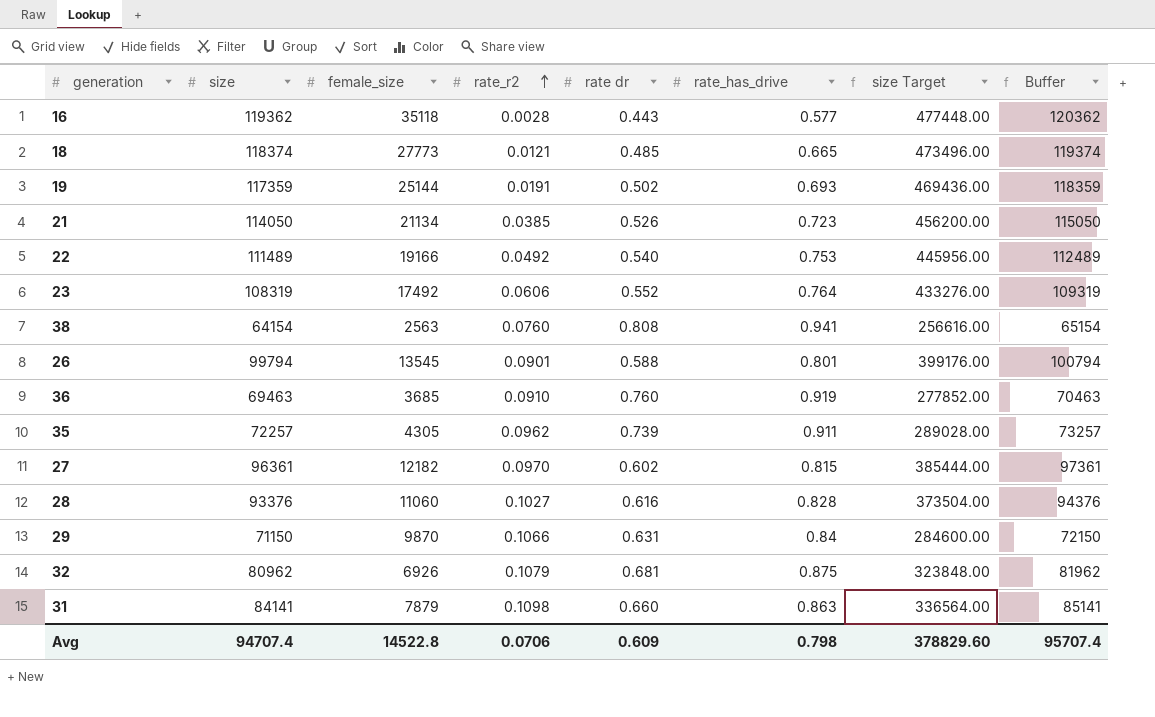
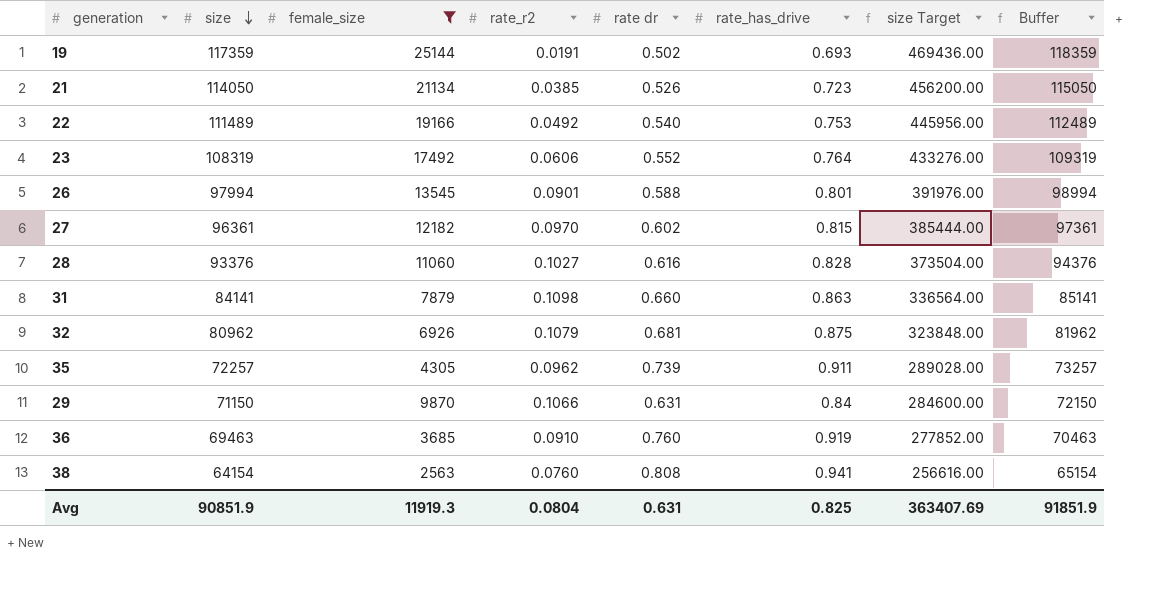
filter: none -> female_size <= 25144
row order: rate_r2 ascending -> size descending
26 | size: 99794 -> 97994
26 | size Target: 399176.00 -> 391976.00
26 | Buffer: 100794 -> 98994
Avg | size: 94707.4 -> 90851.9
Avg | female_size: 14522.8 -> 11919.3
Avg | rate_r2: 0.0706 -> 0.0804
Avg | rate dr: 0.609 -> 0.631
Avg | rate_has_drive: 0.798 -> 0.825
Avg | size Target: 378829.60 -> 363407.69
Avg | Buffer: 95707.4 -> 91851.9

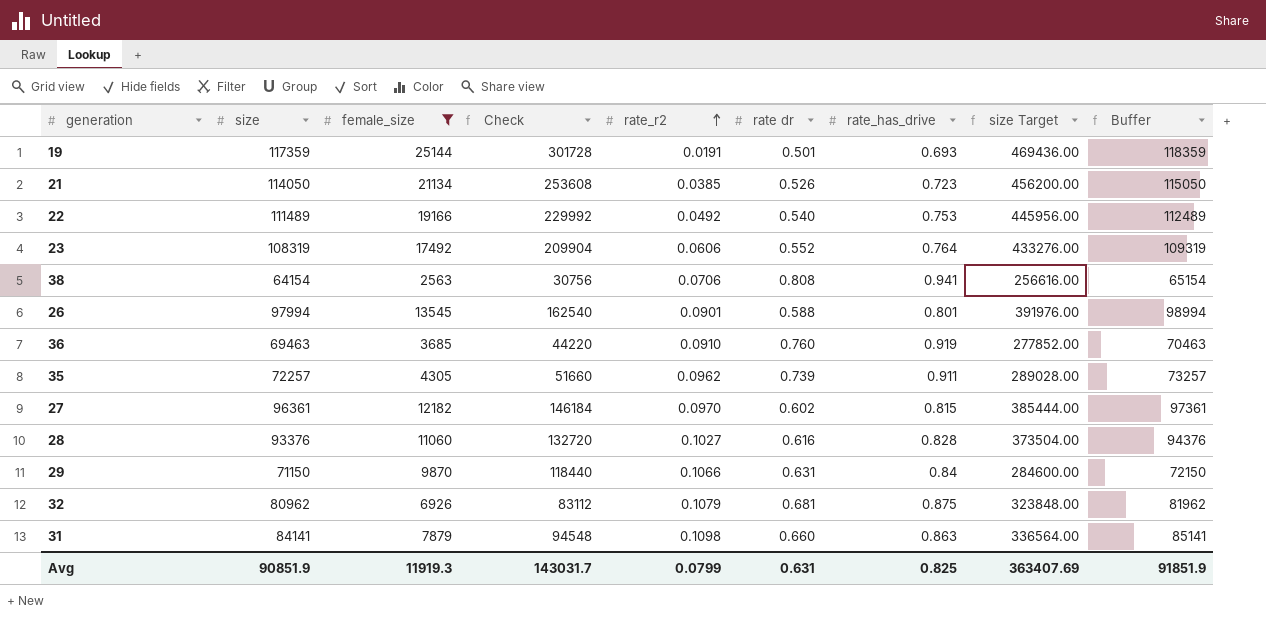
row order: size descending -> rate_r2 ascending
column Check | formula: none -> [female_size] * 12
19 | rate dr: 0.502 -> 0.501
38 | rate_r2: 0.0760 -> 0.0706
Avg | rate_r2: 0.0804 -> 0.0799

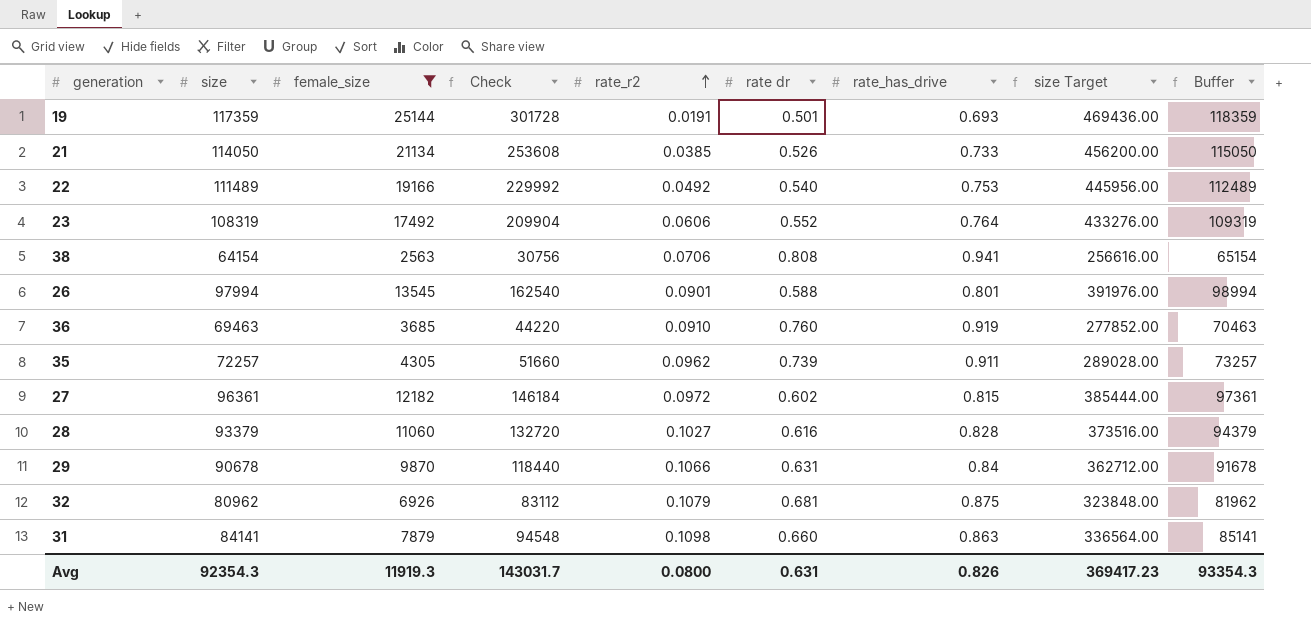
21 | rate_has_drive: 0.723 -> 0.733
27 | rate_r2: 0.0970 -> 0.0972
28 | size: 93376 -> 93379
28 | size Target: 373504.00 -> 373516.00
28 | Buffer: 94376 -> 94379
29 | size: 71150 -> 90678
29 | size Target: 284600.00 -> 362712.00
29 | Buffer: 72150 -> 91678
Avg | size: 90851.9 -> 92354.3
Avg | rate_r2: 0.0799 -> 0.0800
Avg | rate_has_drive: 0.825 -> 0.826
Avg | size Target: 363407.69 -> 369417.23
Avg | Buffer: 91851.9 -> 93354.3

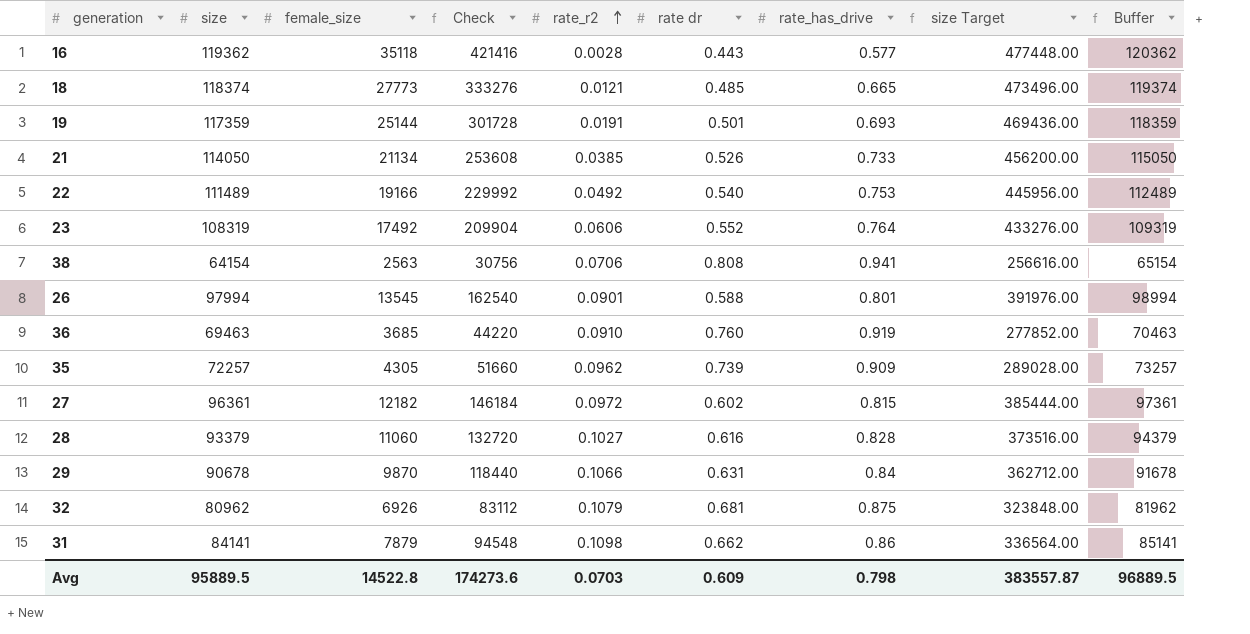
filter: female_size <= 25144 -> none
35 | rate_has_drive: 0.911 -> 0.909
31 | rate dr: 0.660 -> 0.662
31 | rate_has_drive: 0.863 -> 0.86
Avg | size: 92354.3 -> 95889.5
Avg | female_size: 11919.3 -> 14522.8
Avg | Check: 143031.7 -> 174273.6
Avg | rate_r2: 0.0800 -> 0.0703
Avg | rate dr: 0.631 -> 0.609
Avg | rate_has_drive: 0.826 -> 0.798
Avg | size Target: 369417.23 -> 383557.87
Avg | Buffer: 93354.3 -> 96889.5

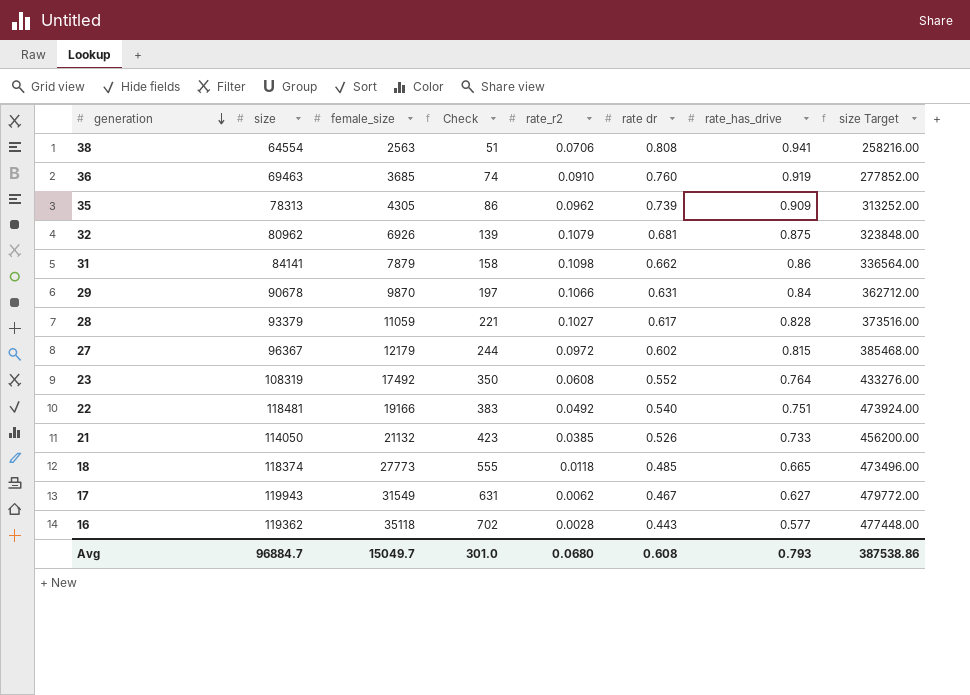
row order: rate_r2 ascending -> generation descending
column Buffer | formula: [size] + 1000 -> none
column Check | formula: [female_size] * 12 -> [female_size] * 0.02
row 19: 117359 | 25144 | 301728 | 0.0191 | 0.501 | 0.693 | 469436.00 | 118359 -> none
row 26: 97994 | 13545 | 162540 | 0.0901 | 0.588 | 0.801 | 391976.00 | 98994 -> none
38 | size: 64154 -> 64554
38 | size Target: 256616.00 -> 258216.00
35 | size: 72257 -> 78313
35 | size Target: 289028.00 -> 313252.00
28 | female_size: 11060 -> 11059
28 | rate dr: 0.616 -> 0.617
27 | size: 96361 -> 96367
27 | female_size: 12182 -> 12179
27 | size Target: 385444.00 -> 385468.00
23 | rate_r2: 0.0606 -> 0.0608
22 | size: 111489 -> 118481
22 | rate_has_drive: 0.753 -> 0.751
22 | size Target: 445956.00 -> 473924.00
21 | female_size: 21134 -> 21132
18 | rate_r2: 0.0121 -> 0.0118
row 17: none -> 119943 | 31549 | 631 | 0.0062 | 0.467 | 0.627 | 479772.00
Avg | size: 95889.5 -> 96884.7
Avg | female_size: 14522.8 -> 15049.7
Avg | Check: 174273.6 -> 301.0
Avg | rate_r2: 0.0703 -> 0.0680
Avg | rate dr: 0.609 -> 0.608
Avg | rate_has_drive: 0.798 -> 0.793
Avg | size Target: 383557.87 -> 387538.86

